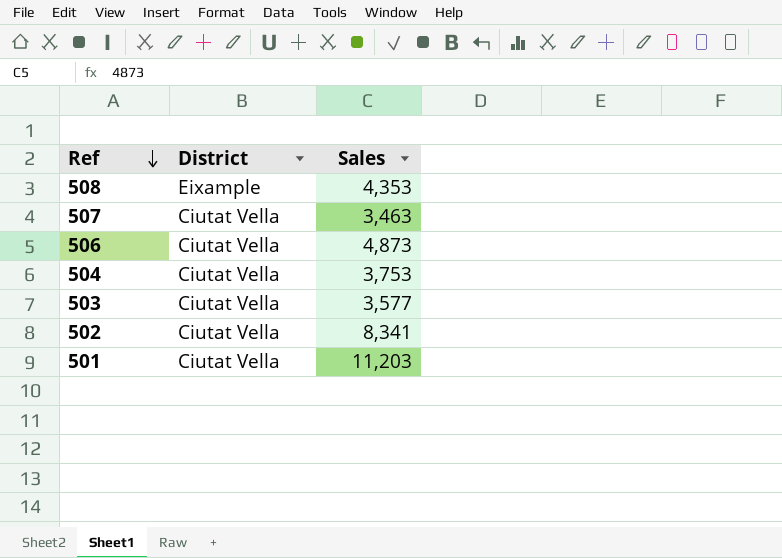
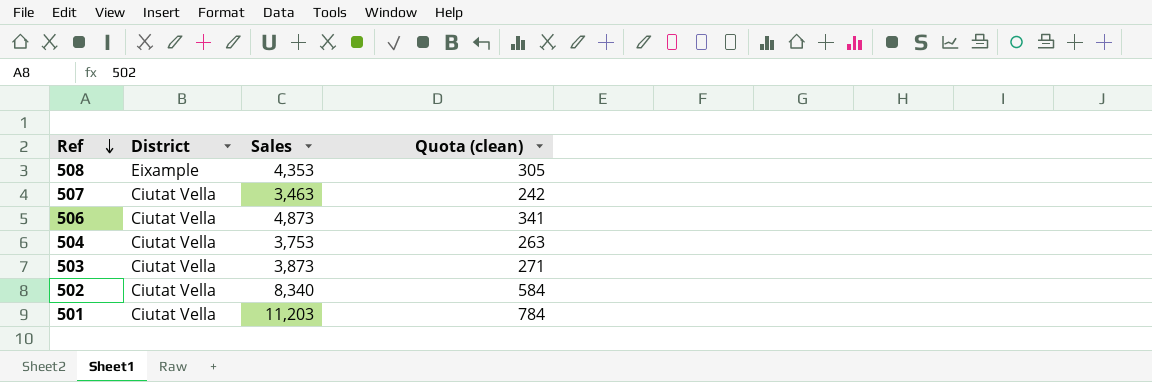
column Quota (clean) | formula: none -> [Sales] * 0.07
503 | Sales: 3,577 -> 3,873
502 | Sales: 8,341 -> 8,340

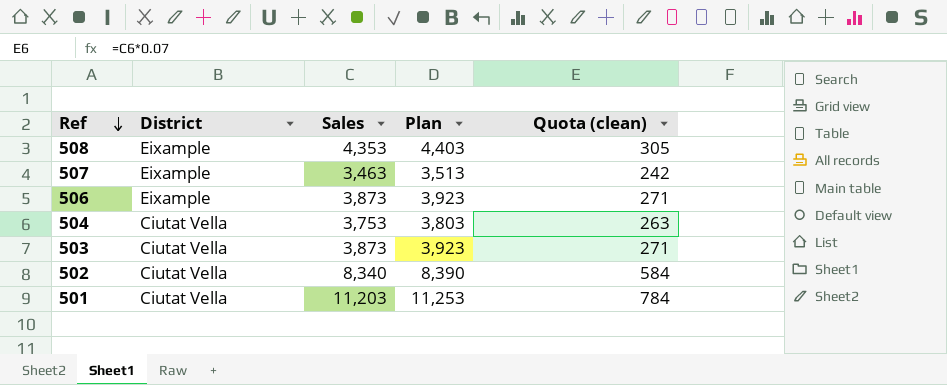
column Plan | formula: none -> [Sales] + 50
507 | District: Ciutat Vella -> Eixample
506 | District: Ciutat Vella -> Eixample
506 | Sales: 4,873 -> 3,873
506 | Quota (clean): 341 -> 271

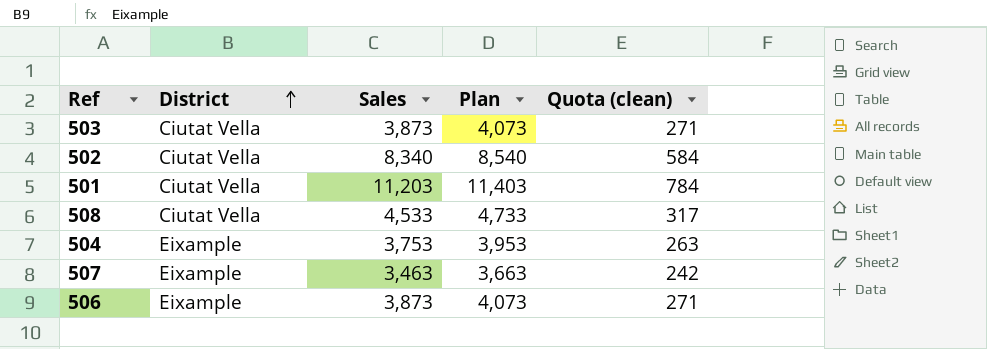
row order: Ref descending -> District ascending
column Plan | formula: [Sales] + 50 -> [Sales] + 200
508 | District: Eixample -> Ciutat Vella
508 | Sales: 4,353 -> 4,533
508 | Quota (clean): 305 -> 317
504 | District: Ciutat Vella -> Eixample

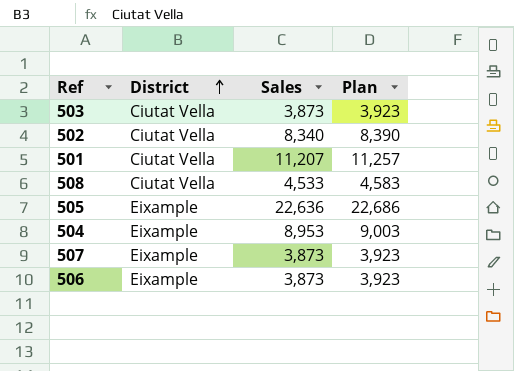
column Quota (clean) | formula: [Sales] * 0.07 -> none
column Plan | formula: [Sales] + 200 -> [Sales] + 50
501 | Sales: 11,203 -> 11,207
row 505: none -> Eixample | 22,636 | 22,686
504 | Sales: 3,753 -> 8,953
507 | Sales: 3,463 -> 3,873

